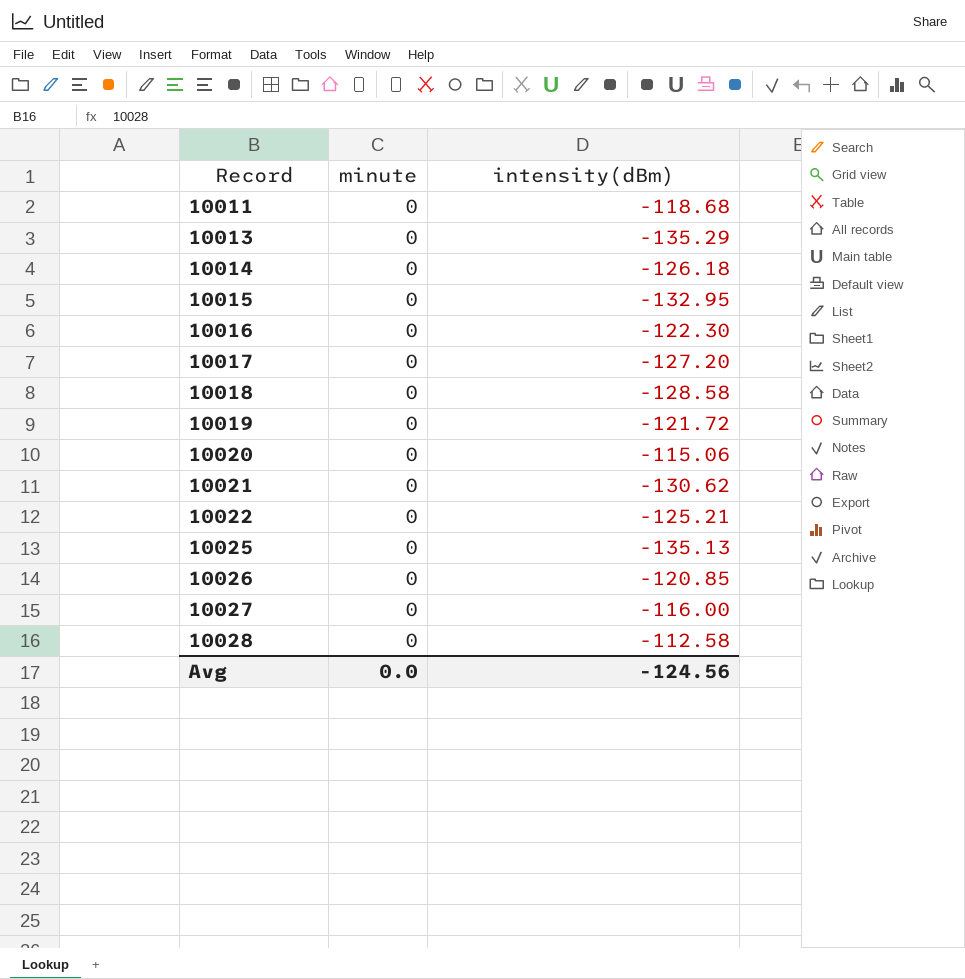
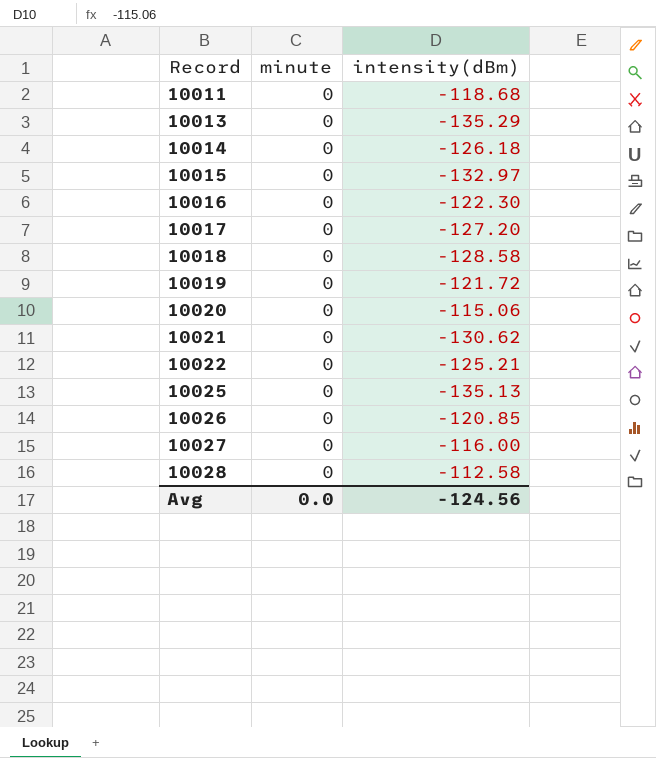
10015 | intensity(dBm): -132.95 -> -132.97

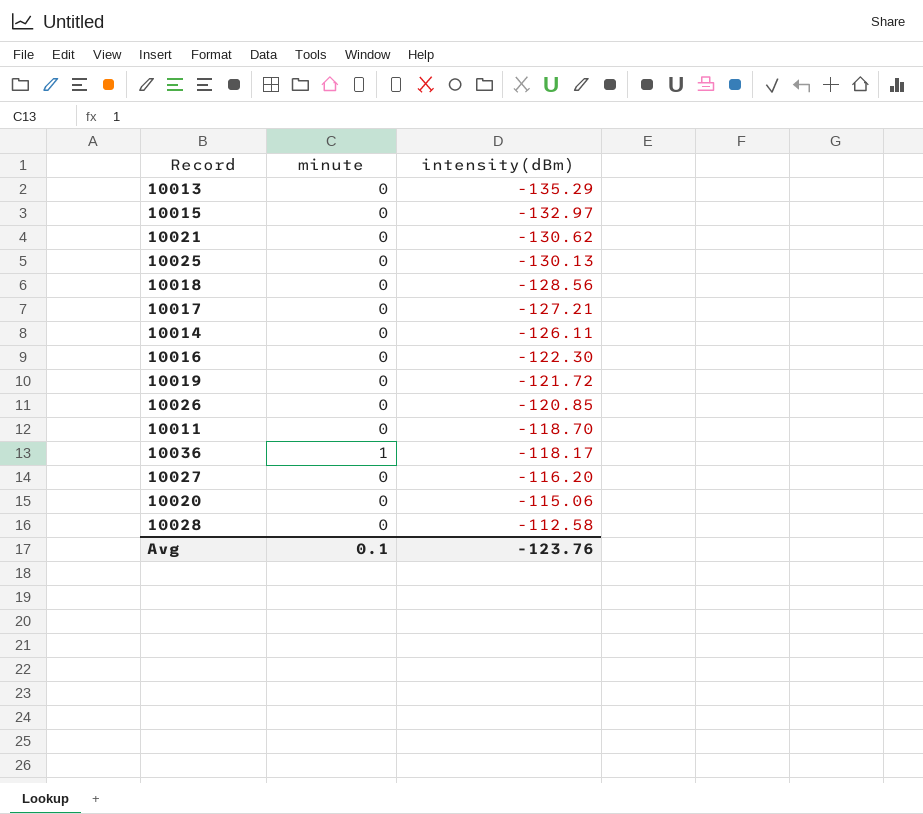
row order: Record ascending -> intensity(dBm) ascending
row 10022: 0 | -125.21 -> none
10025 | intensity(dBm): -135.13 -> -130.13
10018 | intensity(dBm): -128.58 -> -128.56
10017 | intensity(dBm): -127.20 -> -127.21
10014 | intensity(dBm): -126.18 -> -126.11
10011 | intensity(dBm): -118.68 -> -118.70
row 10036: none -> 1 | -118.17
10027 | intensity(dBm): -116.00 -> -116.20
Avg | minute: 0.0 -> 0.1
Avg | intensity(dBm): -124.56 -> -123.76

